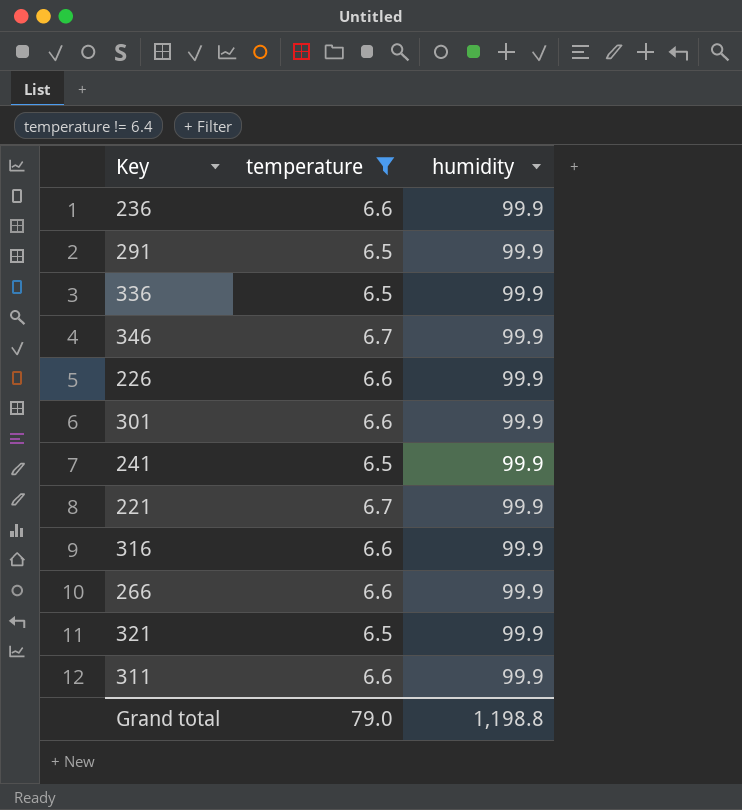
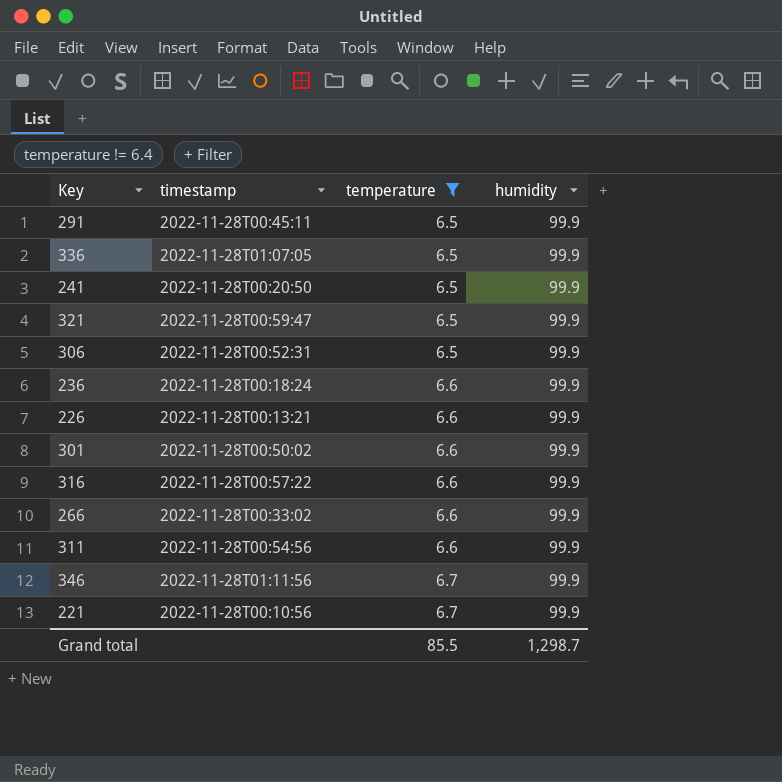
row order: none -> temperature ascending
column timestamp | position: none -> 2
row 306: none -> 2022-11-28T00:52:31 | 6.5 | 99.9
Grand total | temperature: 79.0 -> 85.5
Grand total | humidity: 1,198.8 -> 1,298.7

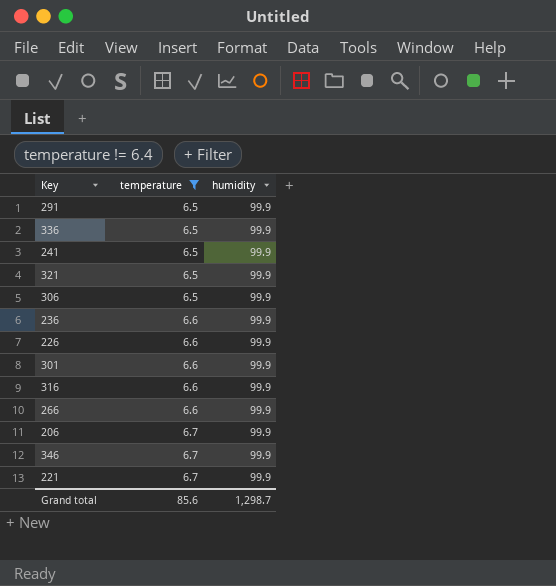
column timestamp | position: 2 -> none
row 311: 2022-11-28T00:54:56 | 6.6 | 99.9 -> none
row 206: none -> 6.7 | 99.9
Grand total | temperature: 85.5 -> 85.6

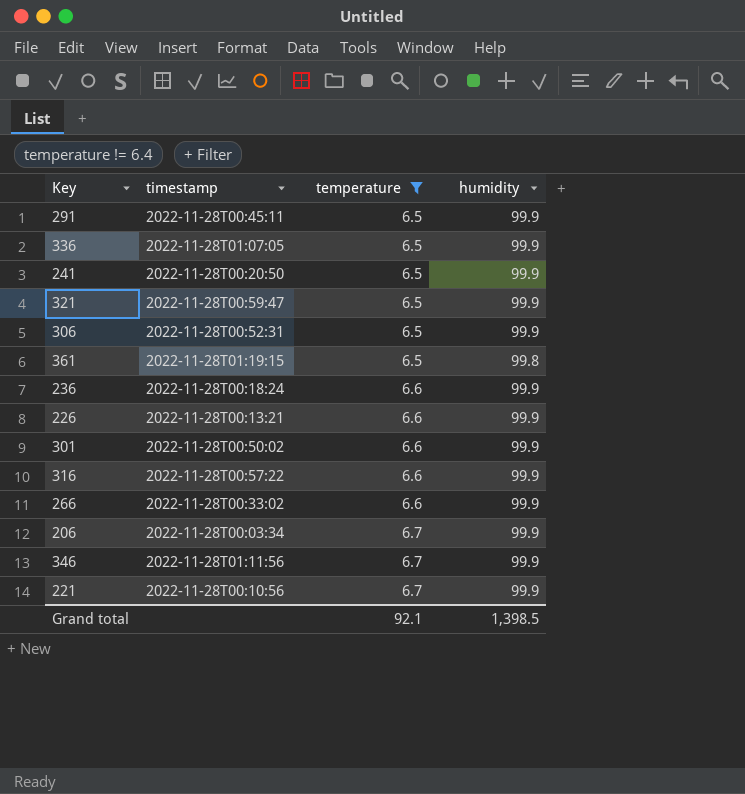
column timestamp | position: none -> 2
row 361: none -> 2022-11-28T01:19:15 | 6.5 | 99.8
Grand total | temperature: 85.6 -> 92.1
Grand total | humidity: 1,298.7 -> 1,398.5

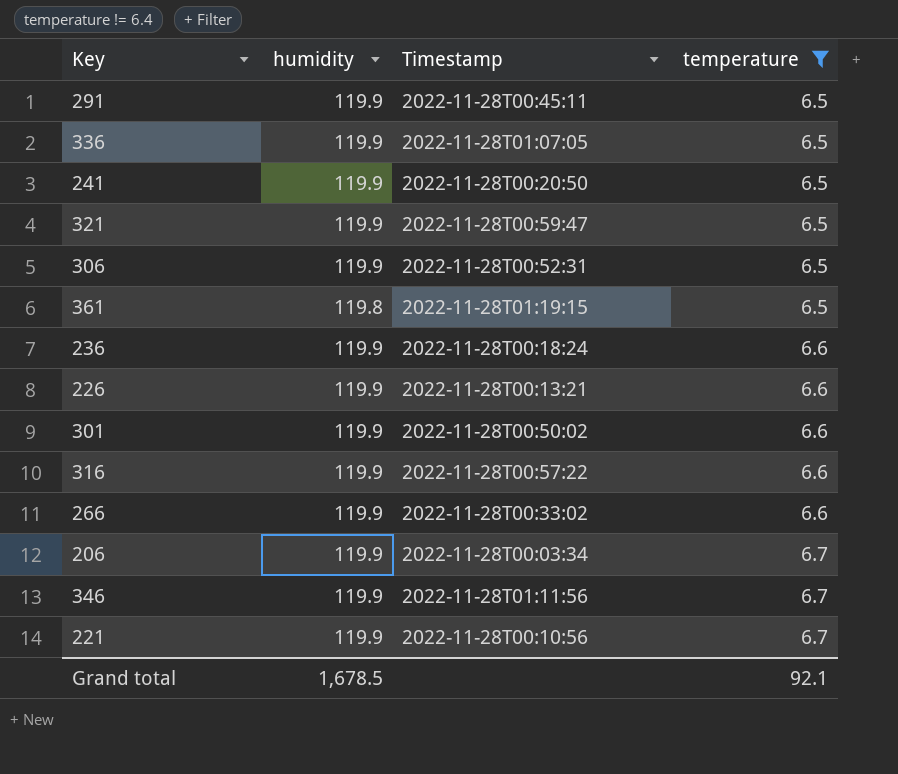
column humidity | position: 4 -> 2
column name: timestamp -> Timestamp
291 | humidity: 99.9 -> 119.9
336 | humidity: 99.9 -> 119.9
241 | humidity: 99.9 -> 119.9
321 | humidity: 99.9 -> 119.9
306 | humidity: 99.9 -> 119.9
361 | humidity: 99.8 -> 119.8
236 | humidity: 99.9 -> 119.9
226 | humidity: 99.9 -> 119.9
301 | humidity: 99.9 -> 119.9
316 | humidity: 99.9 -> 119.9
266 | humidity: 99.9 -> 119.9
206 | humidity: 99.9 -> 119.9
346 | humidity: 99.9 -> 119.9
221 | humidity: 99.9 -> 119.9
Grand total | humidity: 1,398.5 -> 1,678.5

